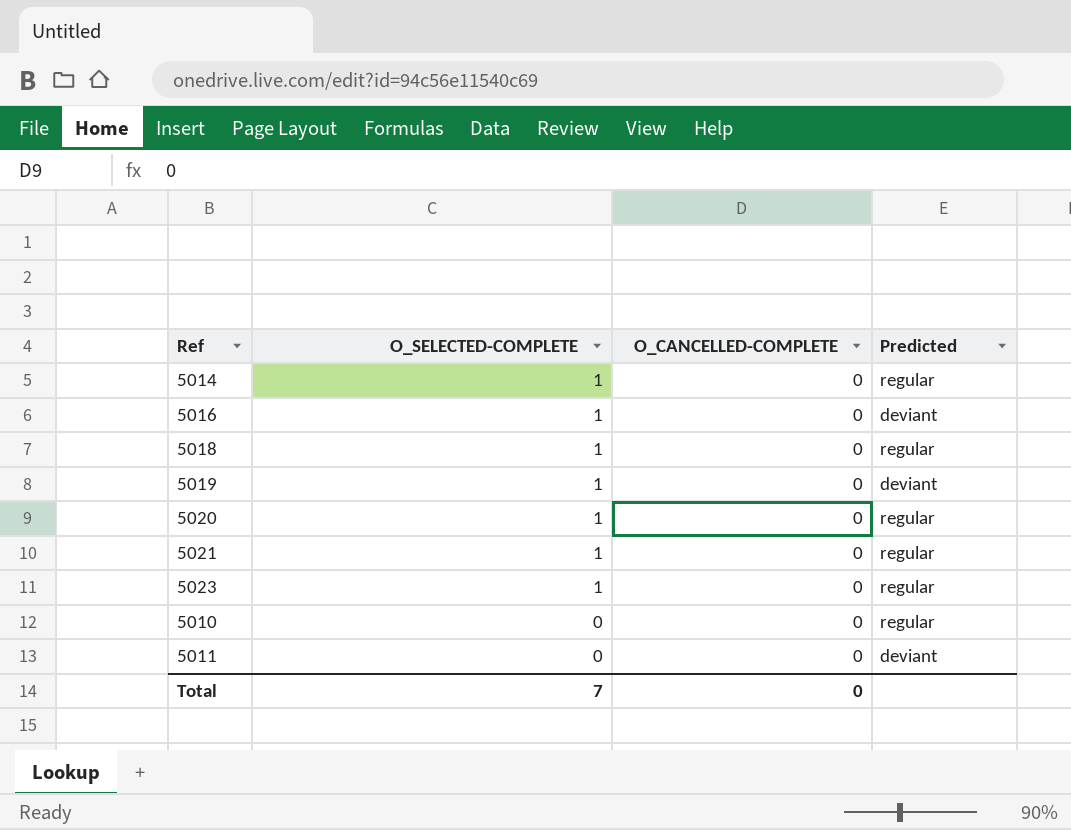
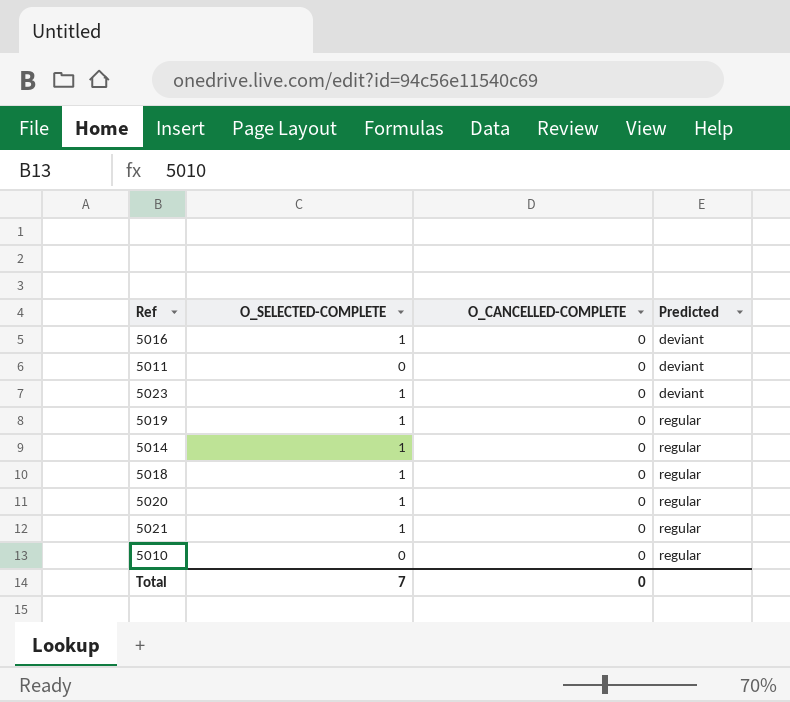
row order: O_SELECTED-COMPLETE descending -> Predicted ascending
5023 | Predicted: regular -> deviant
5019 | Predicted: deviant -> regular

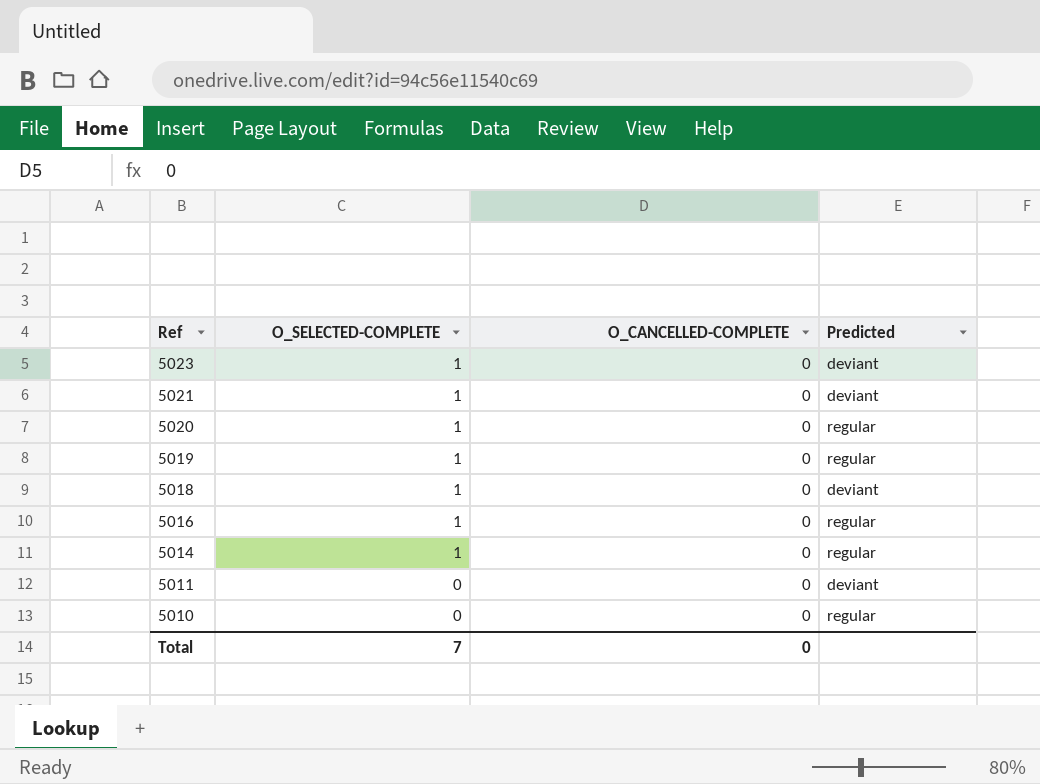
row order: Predicted ascending -> Ref descending
5021 | Predicted: regular -> deviant
5018 | Predicted: regular -> deviant
5016 | Predicted: deviant -> regular

